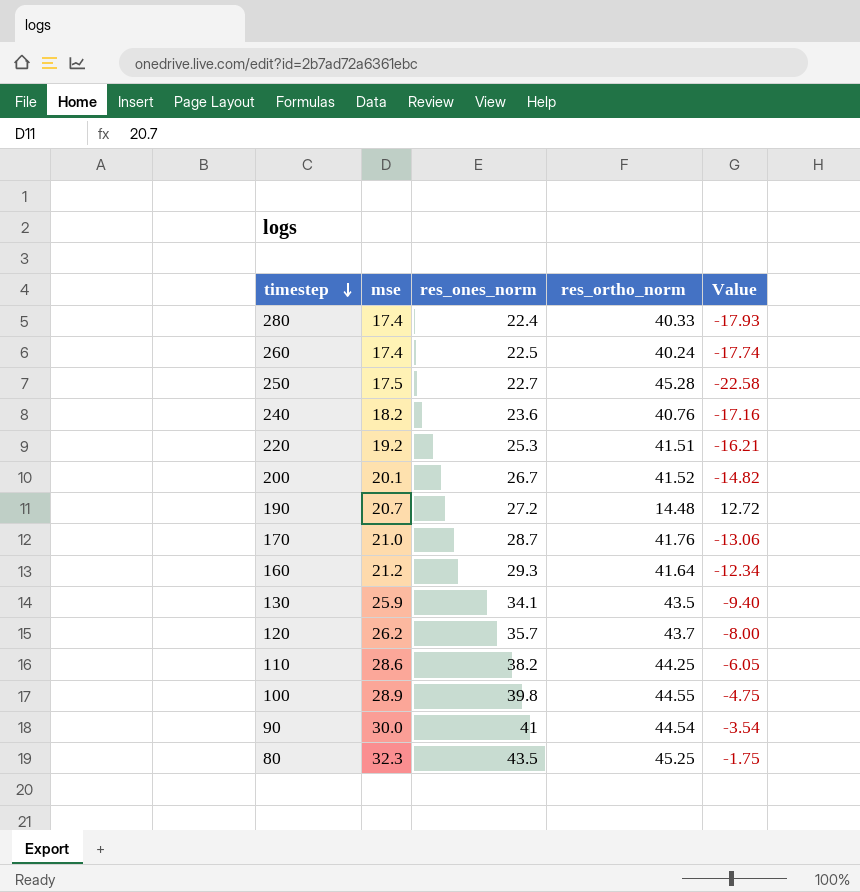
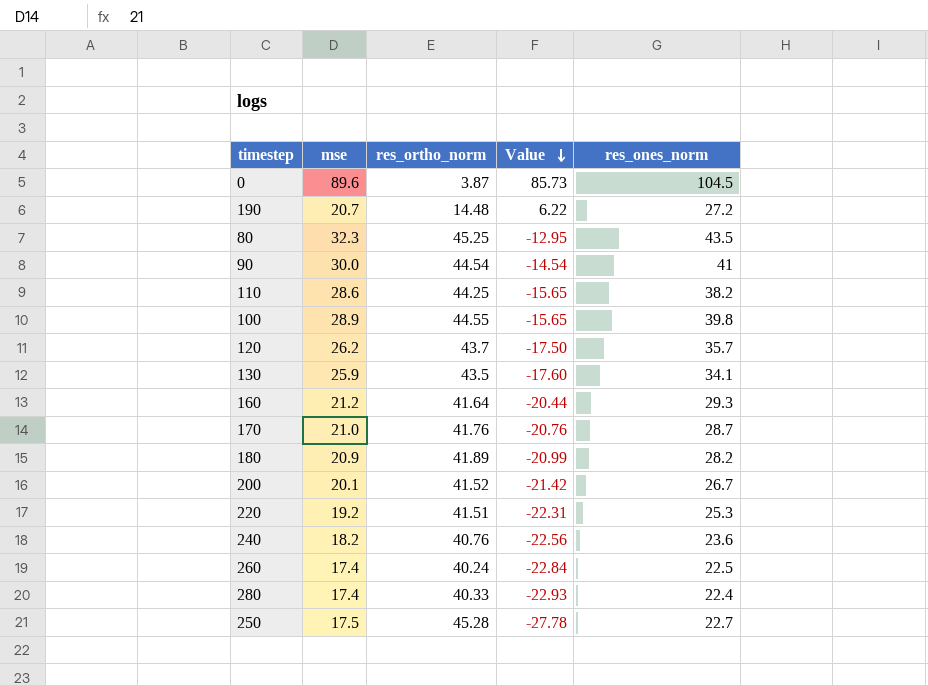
row order: timestep descending -> Value descending
column Value | formula: [res_ones_norm] - [res_ortho_norm] -> [mse] - [res_ortho_norm]
column res_ones_norm | position: 3 -> 5
row 0: none -> 89.6 | 3.87 | 85.73 | 104.5
row 180: none -> 20.9 | 41.89 | -20.99 | 28.2

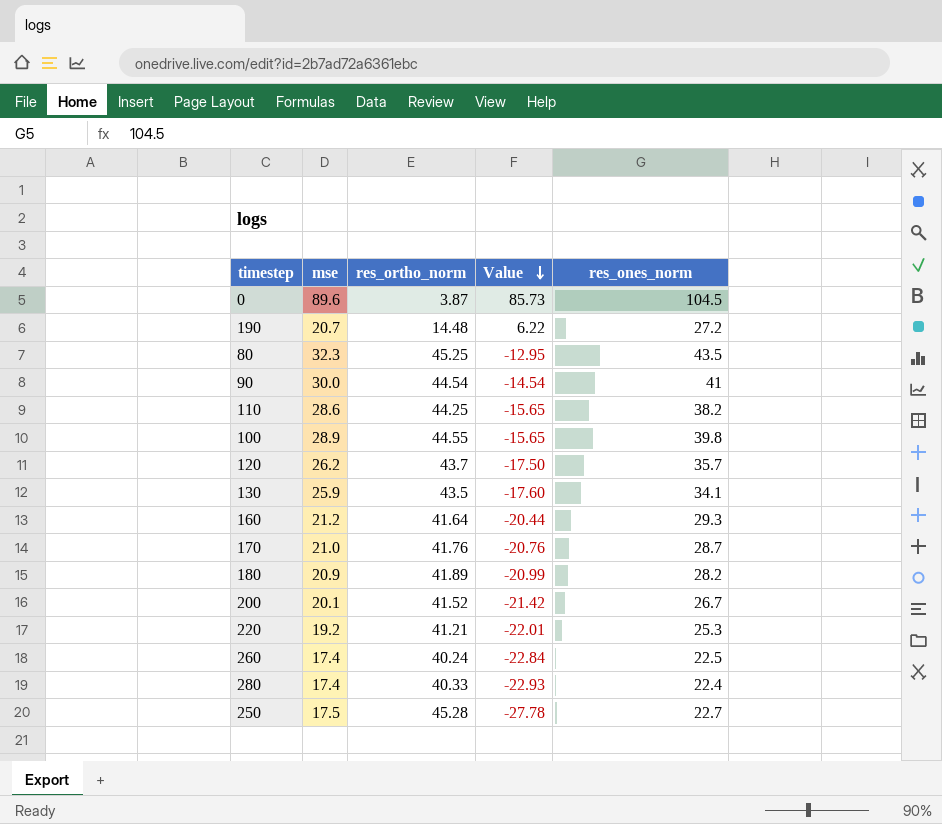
row 240: 18.2 | 40.76 | -22.56 | 23.6 -> none
220 | res_ortho_norm: 41.51 -> 41.21
220 | Value: -22.31 -> -22.01

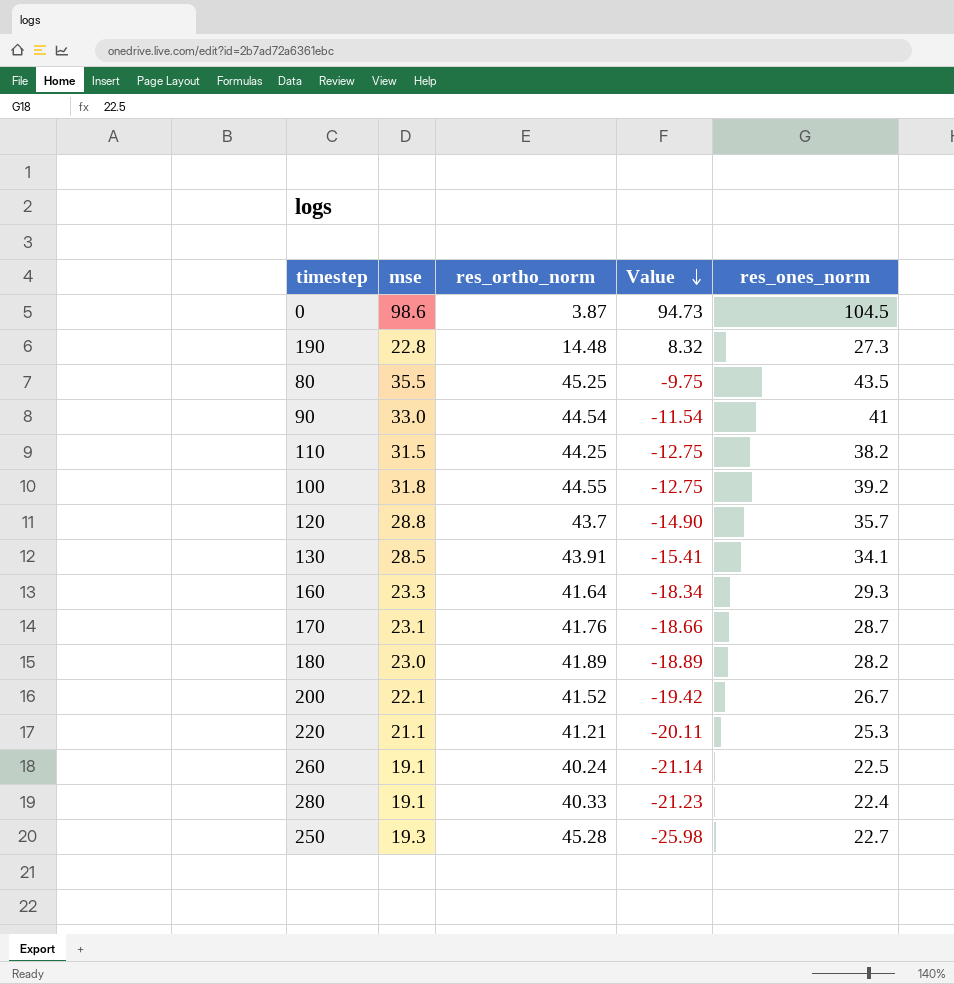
0 | mse: 89.6 -> 98.6
0 | Value: 85.73 -> 94.73
190 | mse: 20.7 -> 22.8
190 | Value: 6.22 -> 8.32
190 | res_ones_norm: 27.2 -> 27.3
80 | mse: 32.3 -> 35.5
80 | Value: -12.95 -> -9.75
90 | mse: 30.0 -> 33.0
90 | Value: -14.54 -> -11.54
110 | mse: 28.6 -> 31.5
110 | Value: -15.65 -> -12.75
100 | mse: 28.9 -> 31.8
100 | Value: -15.65 -> -12.75
100 | res_ones_norm: 39.8 -> 39.2
120 | mse: 26.2 -> 28.8
120 | Value: -17.50 -> -14.90
130 | mse: 25.9 -> 28.5
130 | res_ortho_norm: 43.5 -> 43.91
130 | Value: -17.60 -> -15.41
160 | mse: 21.2 -> 23.3
160 | Value: -20.44 -> -18.34
170 | mse: 21.0 -> 23.1
170 | Value: -20.76 -> -18.66
180 | mse: 20.9 -> 23.0
180 | Value: -20.99 -> -18.89
200 | mse: 20.1 -> 22.1
200 | Value: -21.42 -> -19.42
220 | mse: 19.2 -> 21.1
220 | Value: -22.01 -> -20.11
260 | mse: 17.4 -> 19.1
260 | Value: -22.84 -> -21.14
280 | mse: 17.4 -> 19.1
280 | Value: -22.93 -> -21.23
250 | mse: 17.5 -> 19.3
250 | Value: -27.78 -> -25.98

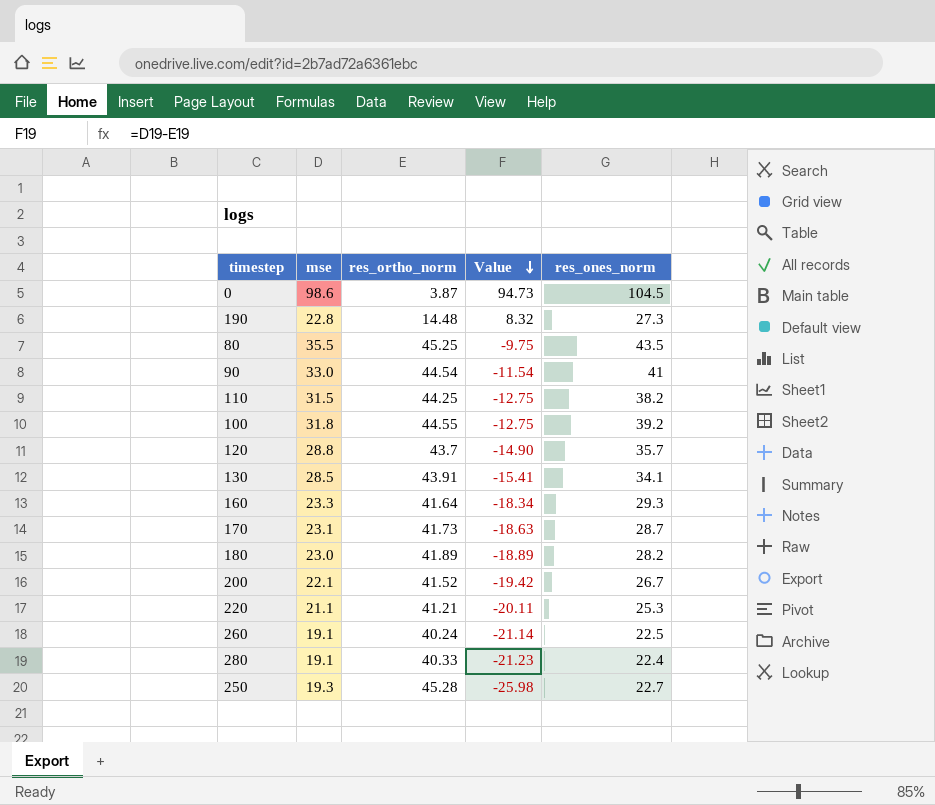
170 | res_ortho_norm: 41.76 -> 41.73
170 | Value: -18.66 -> -18.63

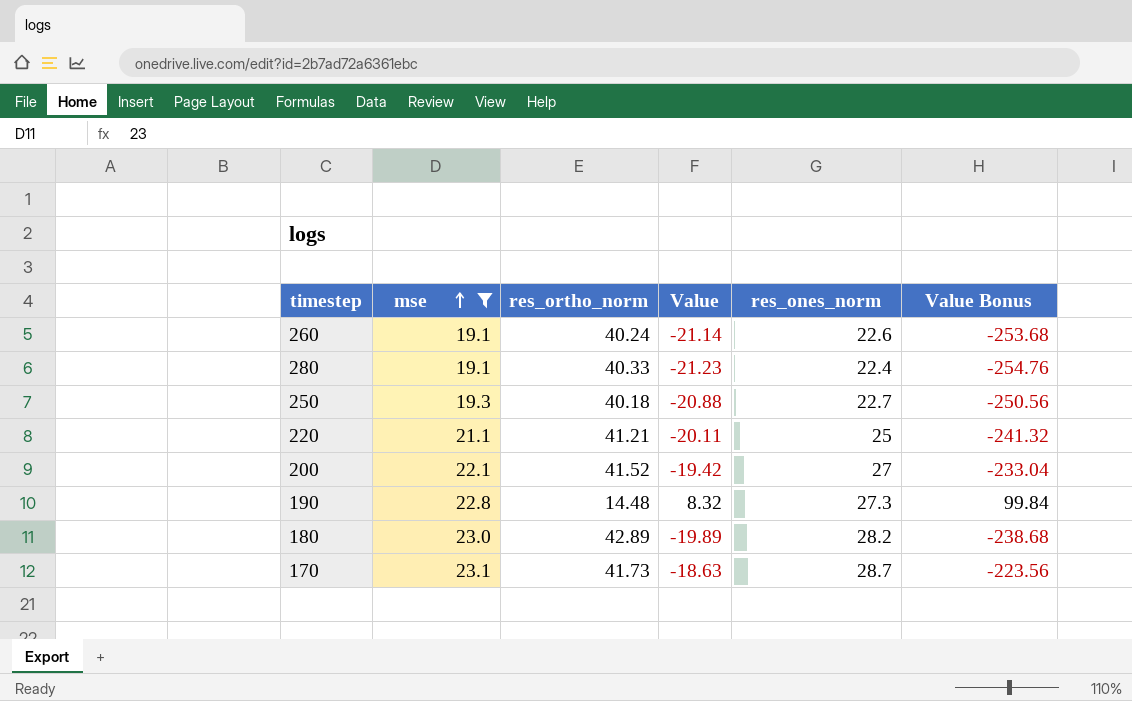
filter: none -> mse <= 23.1
row order: Value descending -> mse ascending
column Value Bonus | formula: none -> [Value] * 12
260 | res_ones_norm: 22.5 -> 22.6
250 | res_ortho_norm: 45.28 -> 40.18
250 | Value: -25.98 -> -20.88
220 | res_ones_norm: 25.3 -> 25
200 | res_ones_norm: 26.7 -> 27
180 | res_ortho_norm: 41.89 -> 42.89
180 | Value: -18.89 -> -19.89

